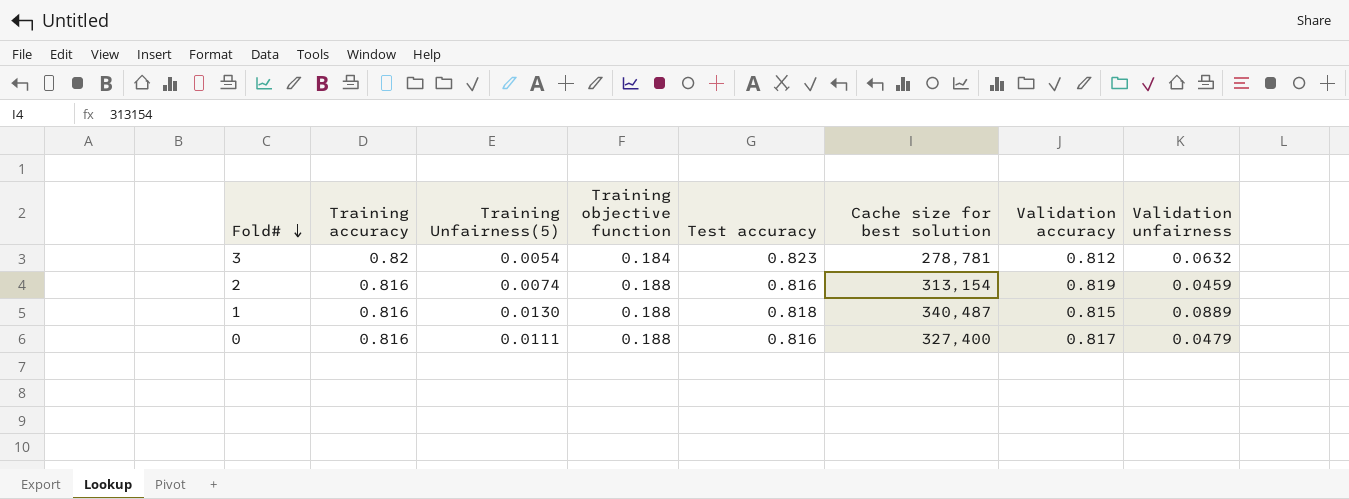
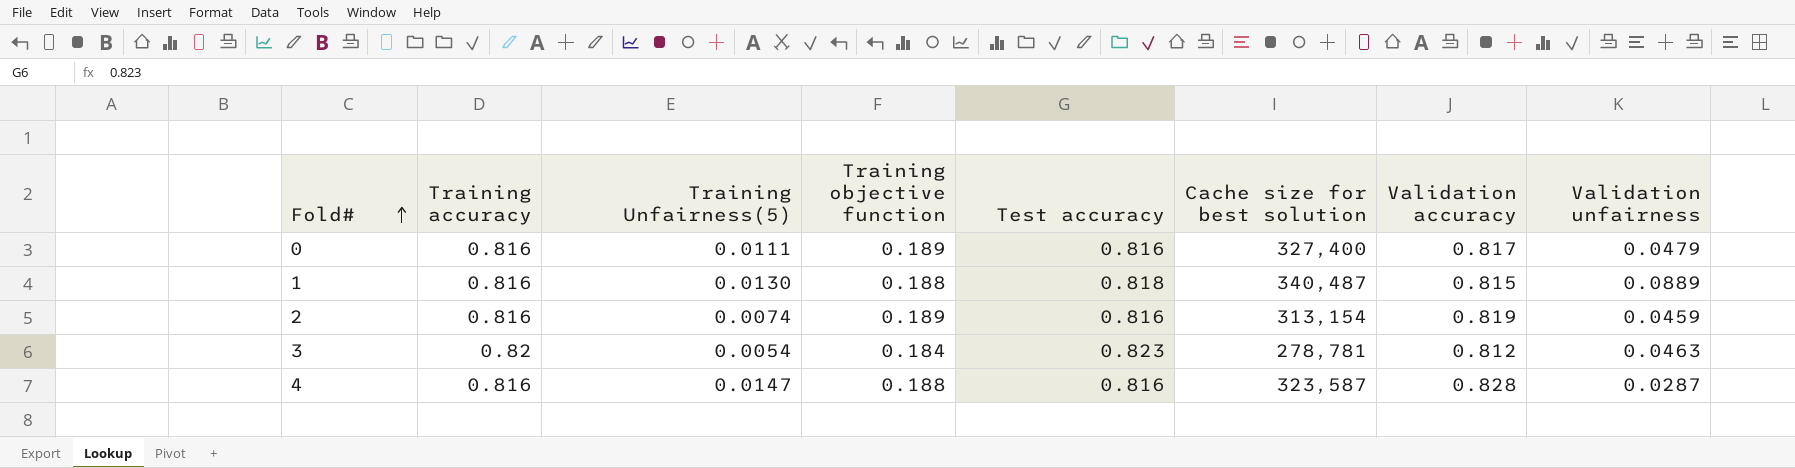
row order: Fold# descending -> Fold# ascending
0 | Training objective function: 0.188 -> 0.189
2 | Training objective function: 0.188 -> 0.189
3 | Validation unfairness: 0.0632 -> 0.0463
row 4: none -> 0.816 | 0.0147 | 0.188 | 0.816 | 323,587 | 0.828 | 0.0287

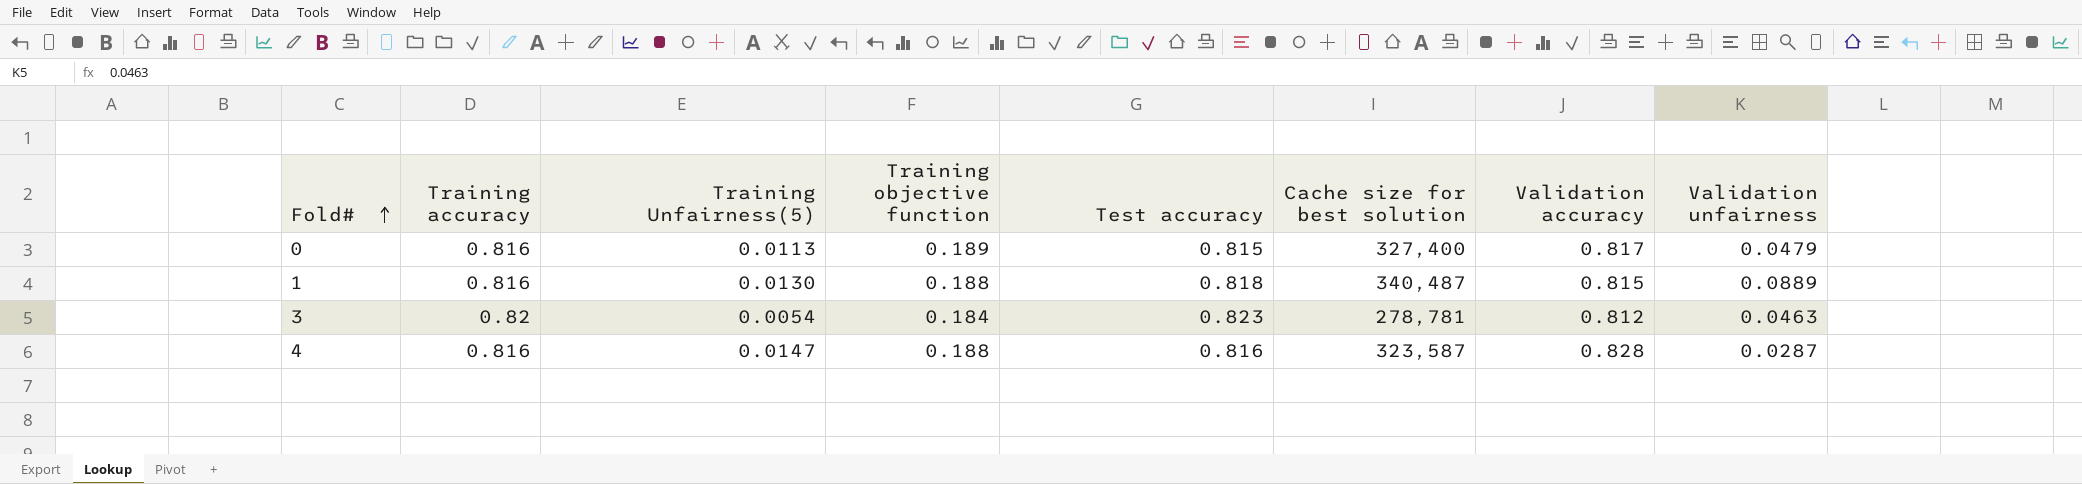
row 2: 0.816 | 0.0074 | 0.189 | 0.816 | 313,154 | 0.819 | 0.0459 -> none
0 | Training Unfairness(5): 0.0111 -> 0.0113
0 | Test accuracy: 0.816 -> 0.815

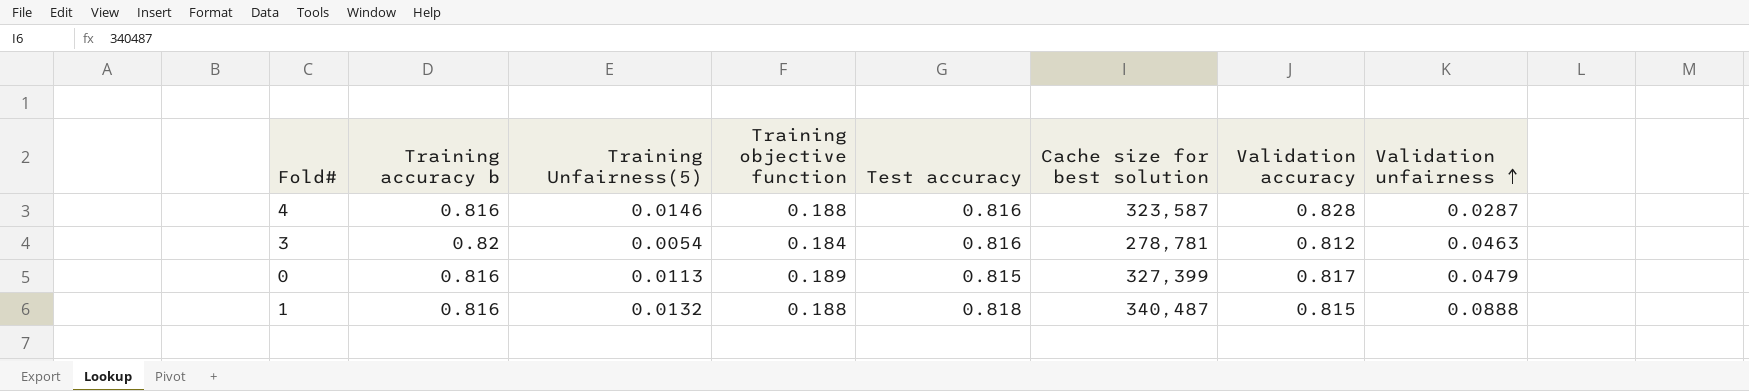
row order: Fold# ascending -> Validation unfairness ascending
column name: Training accuracy -> Training accuracy b
4 | Training Unfairness(5): 0.0147 -> 0.0146
3 | Test accuracy: 0.823 -> 0.816
0 | Cache size for best solution: 327,400 -> 327,399
1 | Training Unfairness(5): 0.0130 -> 0.0132
1 | Validation unfairness: 0.0889 -> 0.0888

